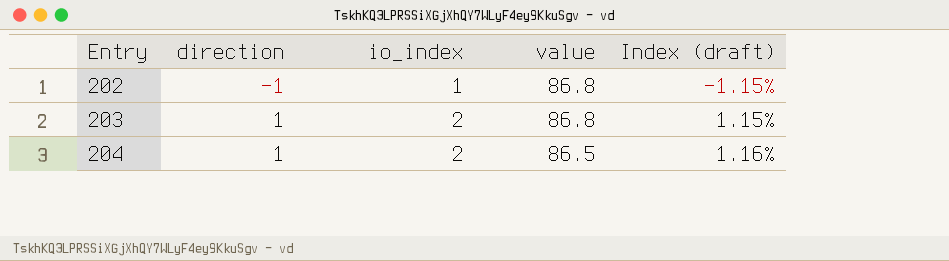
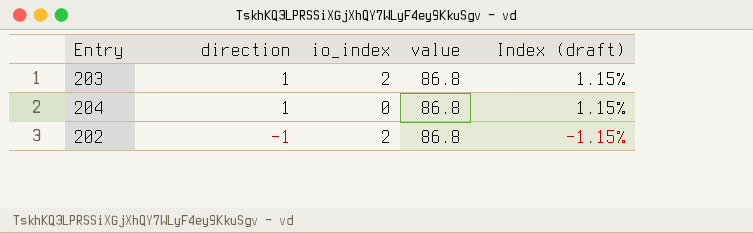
row order: Entry ascending -> direction descending
204 | io_index: 2 -> 0
204 | value: 86.5 -> 86.8
204 | Index (draft): 1.16% -> 1.15%
202 | io_index: 1 -> 2

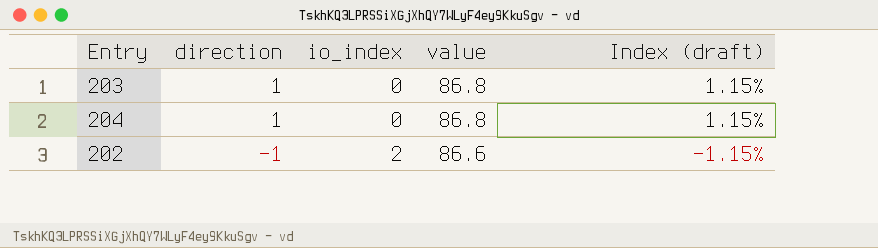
203 | io_index: 2 -> 0
202 | value: 86.8 -> 86.6

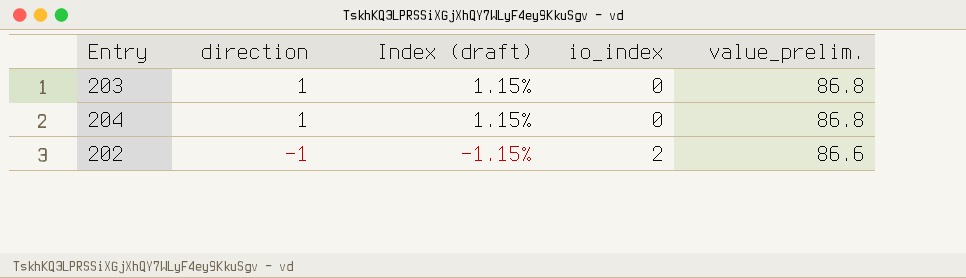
column Index (draft) | position: 5 -> 3
column name: value -> value_prelim.

